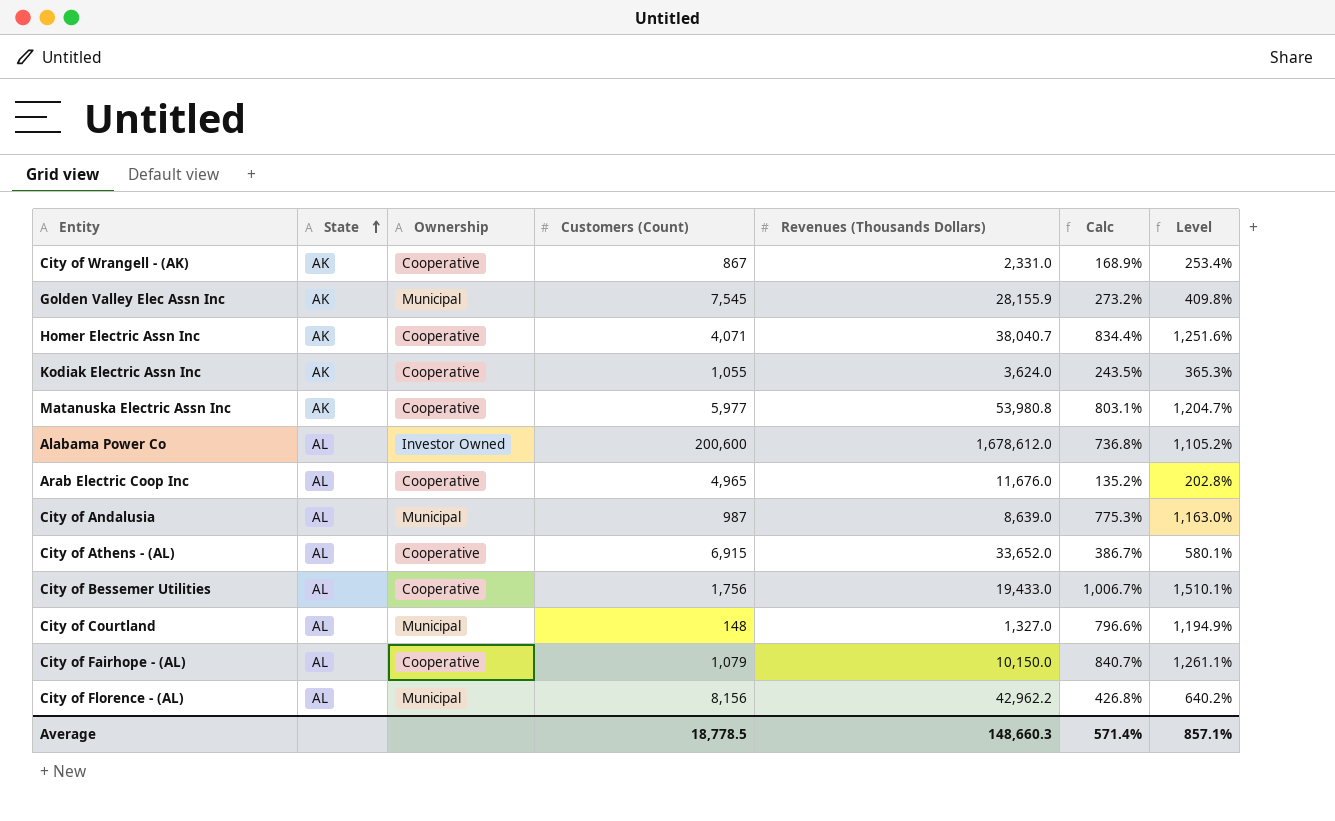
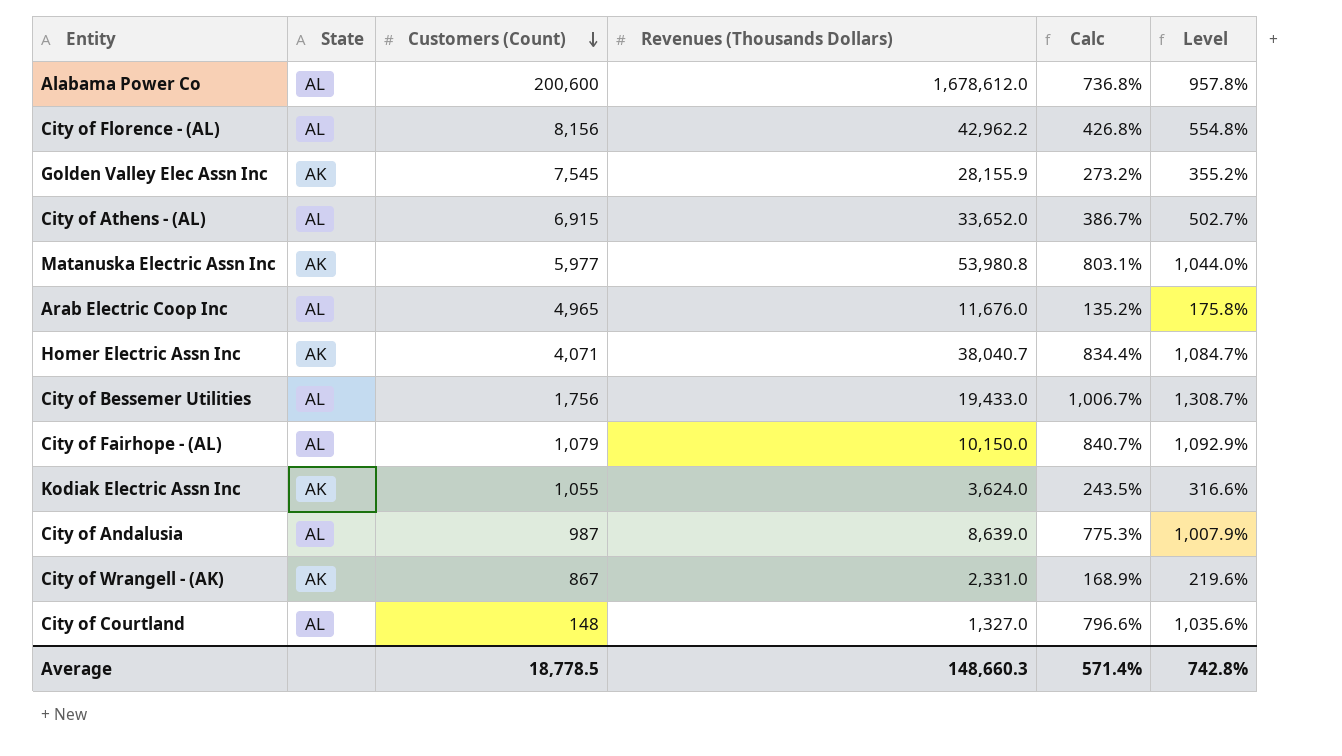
row order: State ascending -> Customers (Count) descending
column Ownership | position: 3 -> none
column Level | formula: [Calc] * 1.5 -> [Calc] * 1.3
Average | Level: 857.1% -> 742.8%

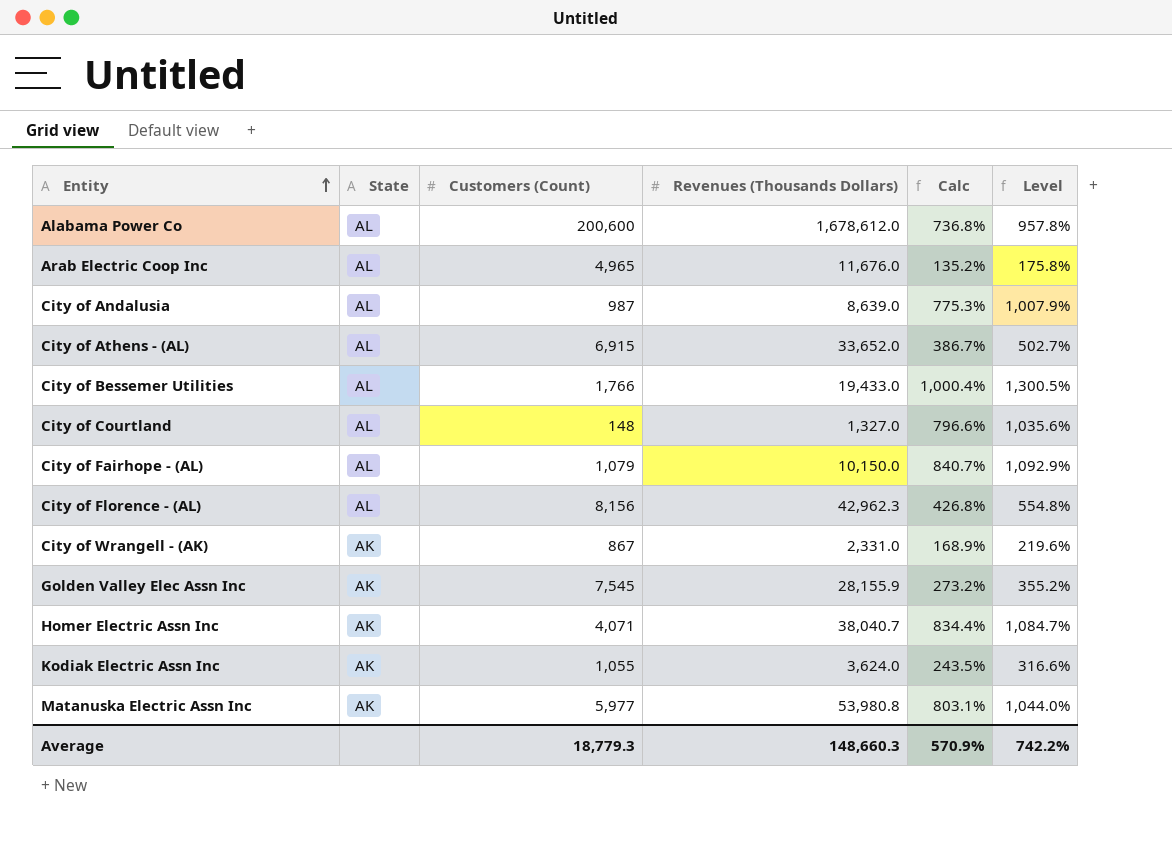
row order: Customers (Count) descending -> Entity ascending
City of Bessemer Utilities | Customers (Count): 1,756 -> 1,766
City of Bessemer Utilities | Calc: 1,006.7% -> 1,000.4%
City of Bessemer Utilities | Level: 1,308.7% -> 1,300.5%
City of Florence - (AL) | Revenues (Thousands Dollars): 42,962.2 -> 42,962.3
Average | Customers (Count): 18,778.5 -> 18,779.3
Average | Calc: 571.4% -> 570.9%
Average | Level: 742.8% -> 742.2%

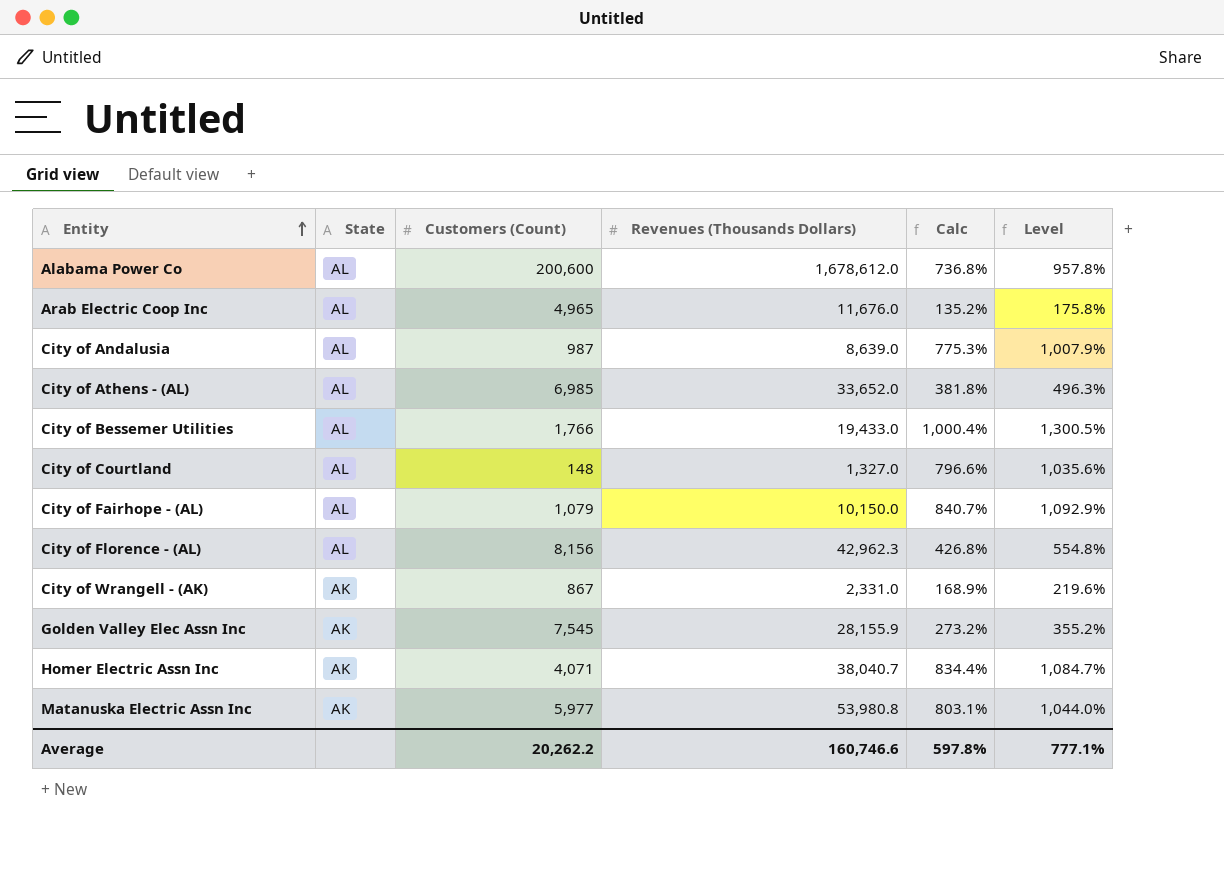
row Kodiak Electric Assn Inc: AK | 1,055 | 3,624.0 | 243.5% | 316.6% -> none
City of Athens - (AL) | Customers (Count): 6,915 -> 6,985
City of Athens - (AL) | Calc: 386.7% -> 381.8%
City of Athens - (AL) | Level: 502.7% -> 496.3%
Average | Customers (Count): 18,779.3 -> 20,262.2
Average | Revenues (Thousands Dollars): 148,660.3 -> 160,746.6
Average | Calc: 570.9% -> 597.8%
Average | Level: 742.2% -> 777.1%

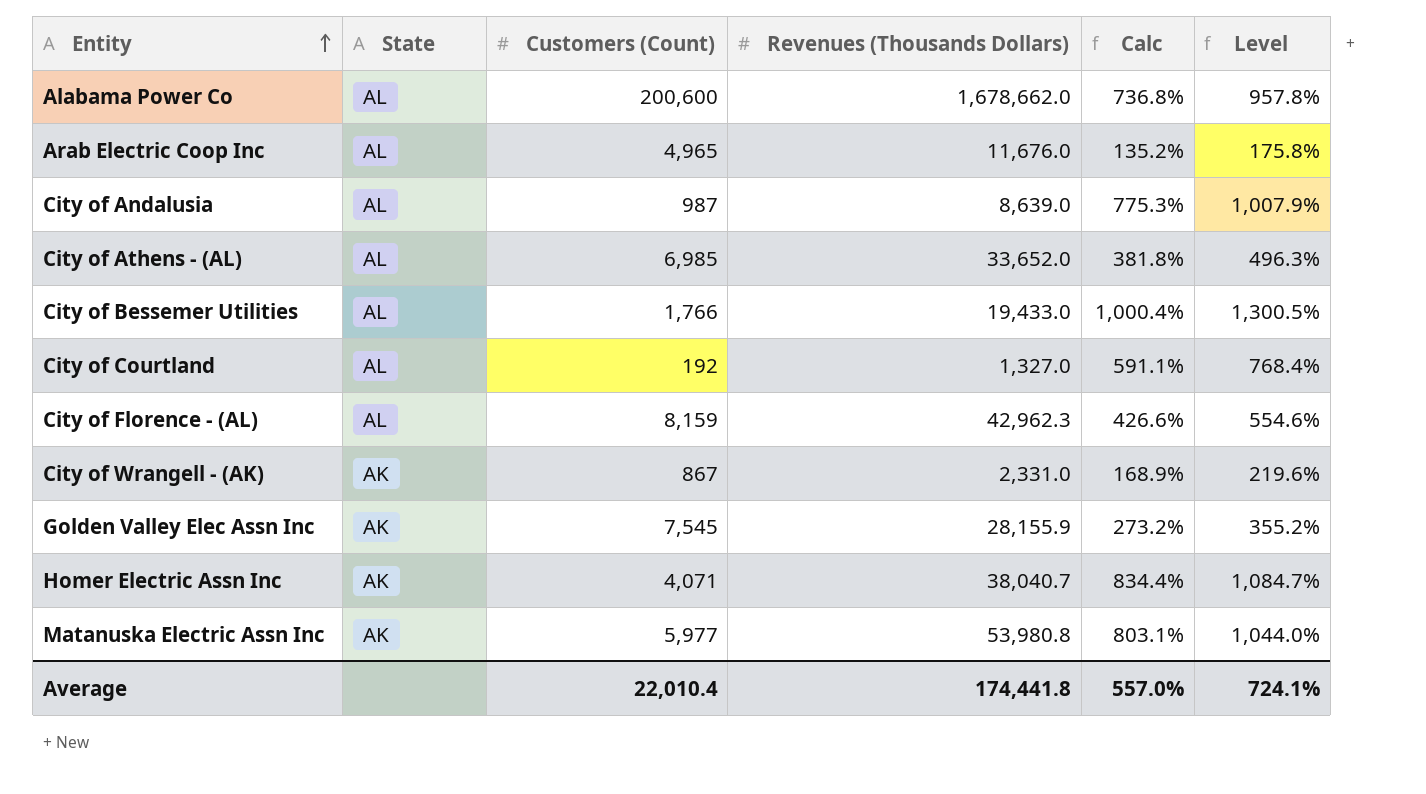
row City of Fairhope - (AL): AL | 1,079 | 10,150.0 | 840.7% | 1,092.9% -> none
Alabama Power Co | Revenues (Thousands Dollars): 1,678,612.0 -> 1,678,662.0
City of Courtland | Customers (Count): 148 -> 192
City of Courtland | Calc: 796.6% -> 591.1%
City of Courtland | Level: 1,035.6% -> 768.4%
City of Florence - (AL) | Customers (Count): 8,156 -> 8,159
City of Florence - (AL) | Calc: 426.8% -> 426.6%
City of Florence - (AL) | Level: 554.8% -> 554.6%
Average | Customers (Count): 20,262.2 -> 22,010.4
Average | Revenues (Thousands Dollars): 160,746.6 -> 174,441.8
Average | Calc: 597.8% -> 557.0%
Average | Level: 777.1% -> 724.1%

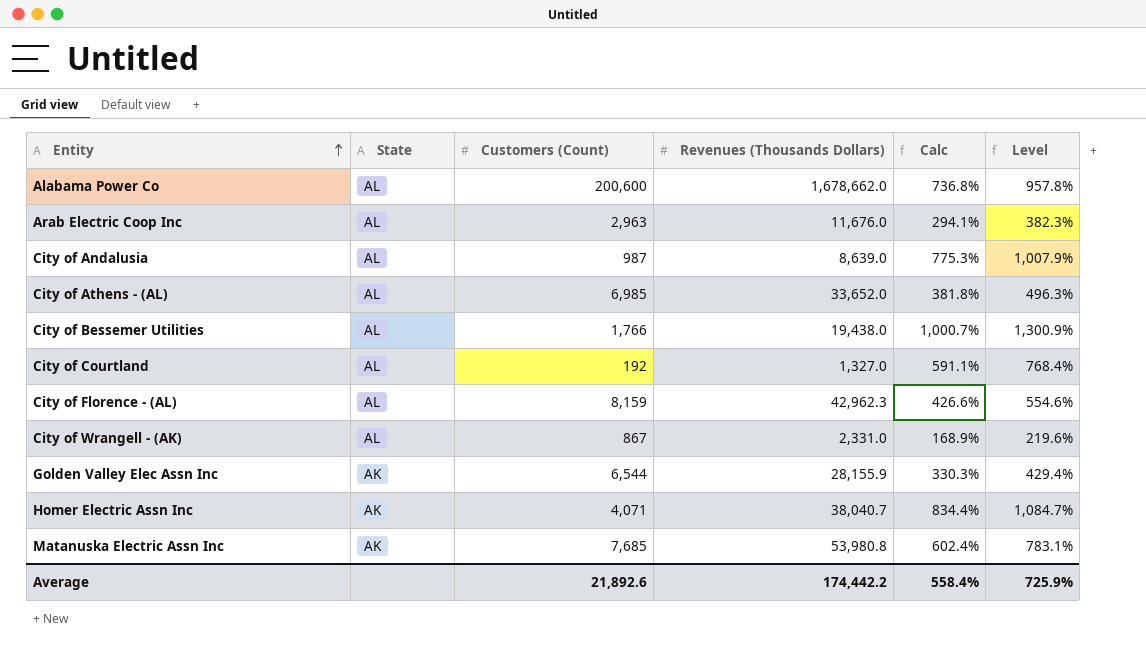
Arab Electric Coop Inc | Customers (Count): 4,965 -> 2,963
Arab Electric Coop Inc | Calc: 135.2% -> 294.1%
Arab Electric Coop Inc | Level: 175.8% -> 382.3%
City of Bessemer Utilities | Revenues (Thousands Dollars): 19,433.0 -> 19,438.0
City of Bessemer Utilities | Calc: 1,000.4% -> 1,000.7%
City of Bessemer Utilities | Level: 1,300.5% -> 1,300.9%
City of Wrangell - (AK) | State: AK -> AL
Golden Valley Elec Assn Inc | Customers (Count): 7,545 -> 6,544
Golden Valley Elec Assn Inc | Calc: 273.2% -> 330.3%
Golden Valley Elec Assn Inc | Level: 355.2% -> 429.4%
Matanuska Electric Assn Inc | Customers (Count): 5,977 -> 7,685
Matanuska Electric Assn Inc | Calc: 803.1% -> 602.4%
Matanuska Electric Assn Inc | Level: 1,044.0% -> 783.1%
Average | Customers (Count): 22,010.4 -> 21,892.6
Average | Revenues (Thousands Dollars): 174,441.8 -> 174,442.2
Average | Calc: 557.0% -> 558.4%
Average | Level: 724.1% -> 725.9%

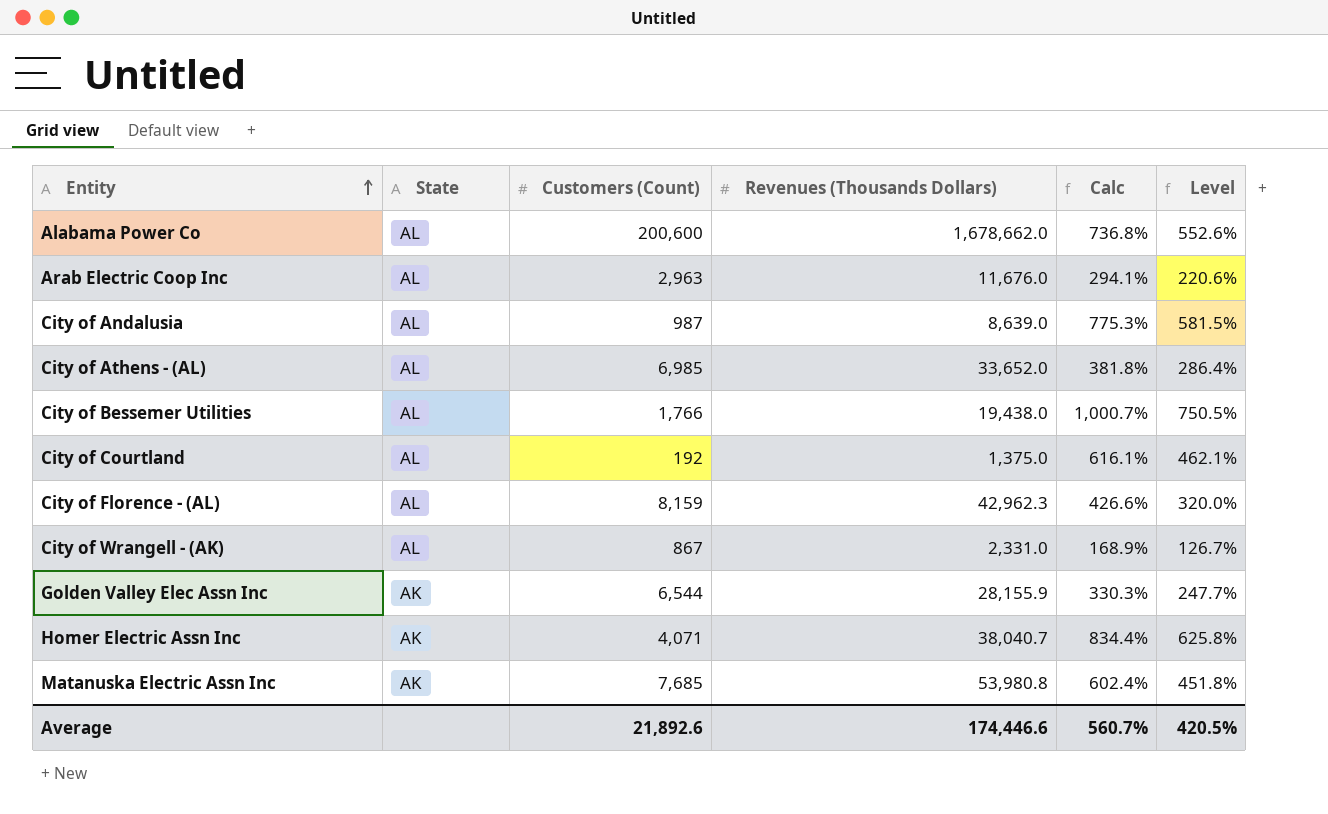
column Level | formula: [Calc] * 1.3 -> [Calc] * 0.75
City of Courtland | Revenues (Thousands Dollars): 1,327.0 -> 1,375.0
City of Courtland | Calc: 591.1% -> 616.1%
Average | Revenues (Thousands Dollars): 174,442.2 -> 174,446.6
Average | Calc: 558.4% -> 560.7%
Average | Level: 725.9% -> 420.5%

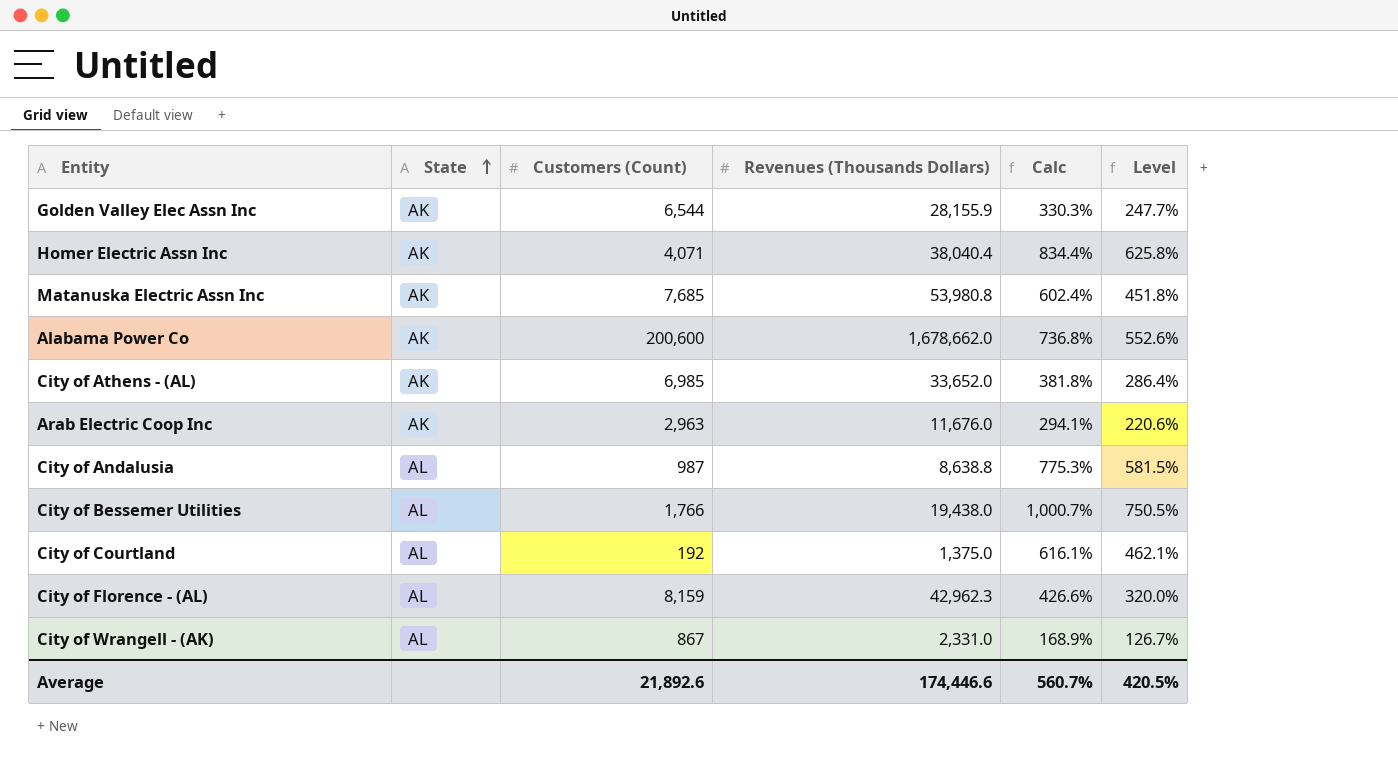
row order: Entity ascending -> State ascending
Homer Electric Assn Inc | Revenues (Thousands Dollars): 38,040.7 -> 38,040.4
Alabama Power Co | State: AL -> AK
City of Athens - (AL) | State: AL -> AK
Arab Electric Coop Inc | State: AL -> AK
City of Andalusia | Revenues (Thousands Dollars): 8,639.0 -> 8,638.8

